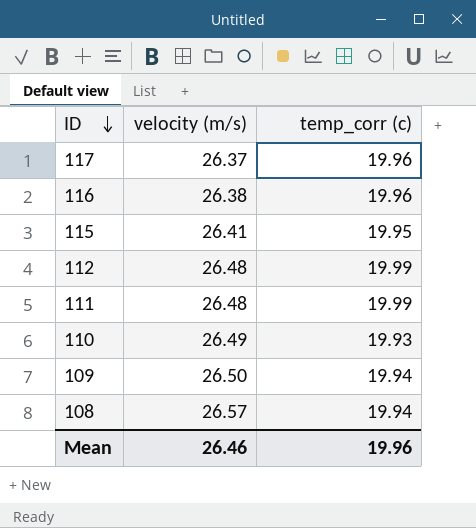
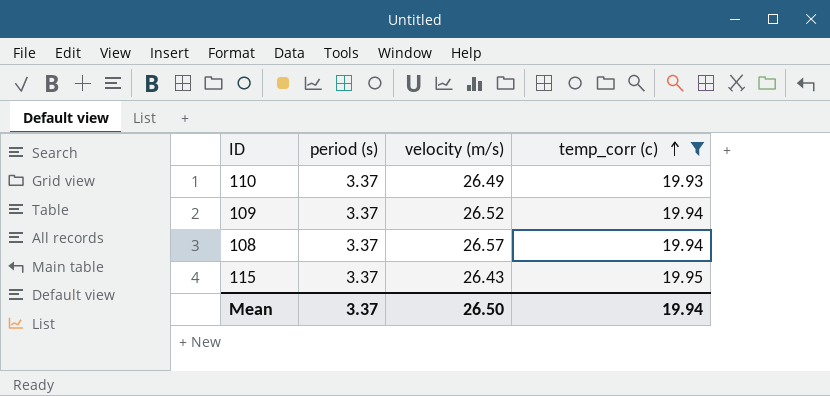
filter: none -> temp_corr (c) <= 19.95
row order: ID descending -> temp_corr (c) ascending
column period (s) | position: none -> 2
109 | velocity (m/s): 26.50 -> 26.52
115 | velocity (m/s): 26.41 -> 26.43
Mean | velocity (m/s): 26.46 -> 26.50
Mean | temp_corr (c): 19.96 -> 19.94

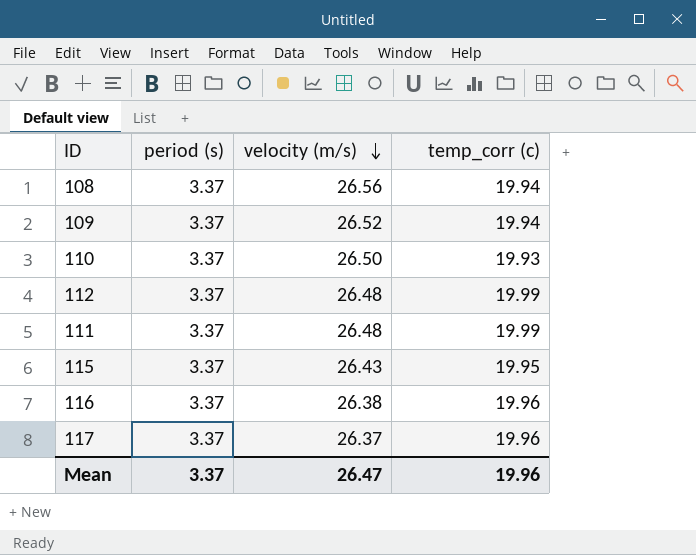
filter: temp_corr (c) <= 19.95 -> none
row order: temp_corr (c) ascending -> velocity (m/s) descending
108 | velocity (m/s): 26.57 -> 26.56
110 | velocity (m/s): 26.49 -> 26.50
Mean | velocity (m/s): 26.50 -> 26.47
Mean | temp_corr (c): 19.94 -> 19.96

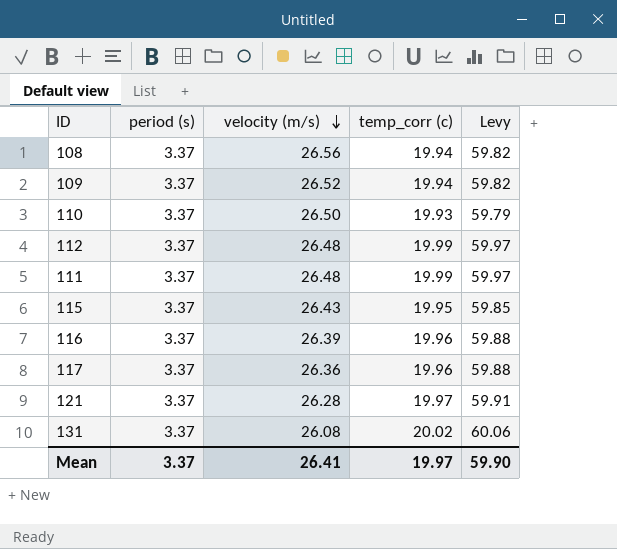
column Levy | formula: none -> [temp_corr (c)] * 3
116 | velocity (m/s): 26.38 -> 26.39
117 | velocity (m/s): 26.37 -> 26.36
row 121: none -> 3.37 | 26.28 | 19.97 | 59.91
row 131: none -> 3.37 | 26.08 | 20.02 | 60.06
Mean | velocity (m/s): 26.47 -> 26.41
Mean | temp_corr (c): 19.96 -> 19.97

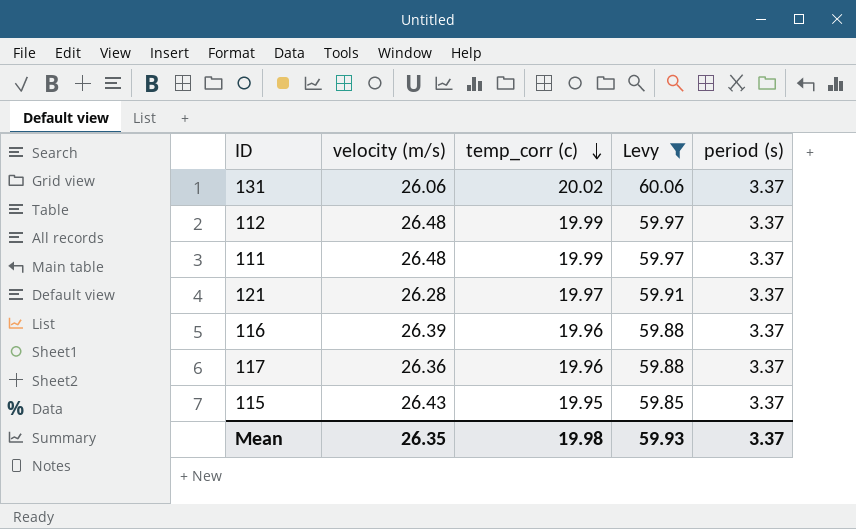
filter: none -> Levy >= 59.85
row order: velocity (m/s) descending -> temp_corr (c) descending
column period (s) | position: 2 -> 5
131 | velocity (m/s): 26.08 -> 26.06
Mean | velocity (m/s): 26.41 -> 26.35
Mean | temp_corr (c): 19.97 -> 19.98
Mean | Levy: 59.90 -> 59.93

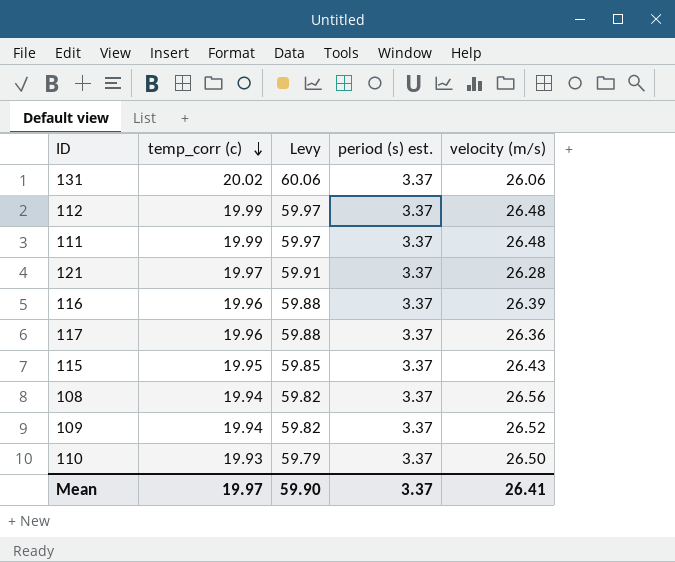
filter: Levy >= 59.85 -> none
column name: period (s) -> period (s) est.
column velocity (m/s) | position: 2 -> 5
Mean | temp_corr (c): 19.98 -> 19.97
Mean | Levy: 59.93 -> 59.90
Mean | velocity (m/s): 26.35 -> 26.41

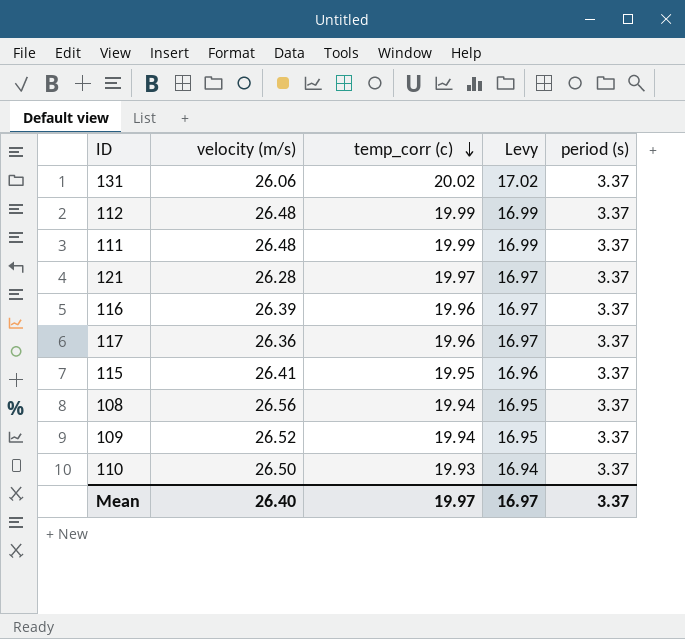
column velocity (m/s) | position: 5 -> 2
column Levy | formula: [temp_corr (c)] * 3 -> [temp_corr (c)] * 0.85
column name: period (s) est. -> period (s)
115 | velocity (m/s): 26.43 -> 26.41
Mean | velocity (m/s): 26.41 -> 26.40
Mean | Levy: 59.90 -> 16.97

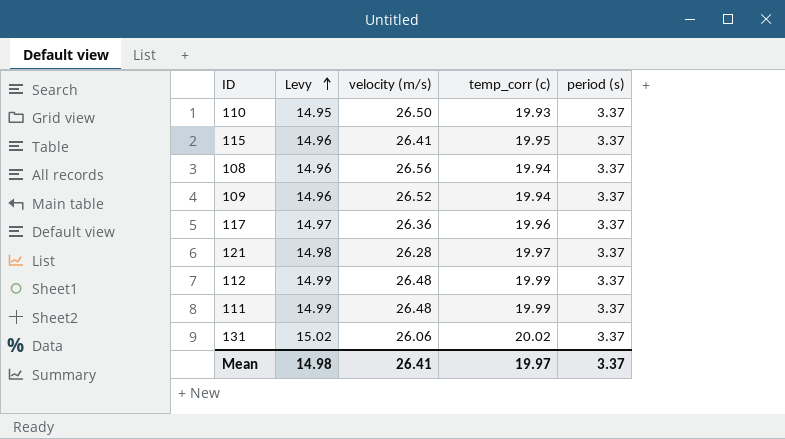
row order: temp_corr (c) descending -> Levy ascending
column Levy | formula: [temp_corr (c)] * 0.85 -> [temp_corr (c)] * 0.75
column Levy | position: 4 -> 2
row 116: 26.39 | 19.96 | 16.97 | 3.37 -> none
Mean | Levy: 16.97 -> 14.98
Mean | velocity (m/s): 26.40 -> 26.41

